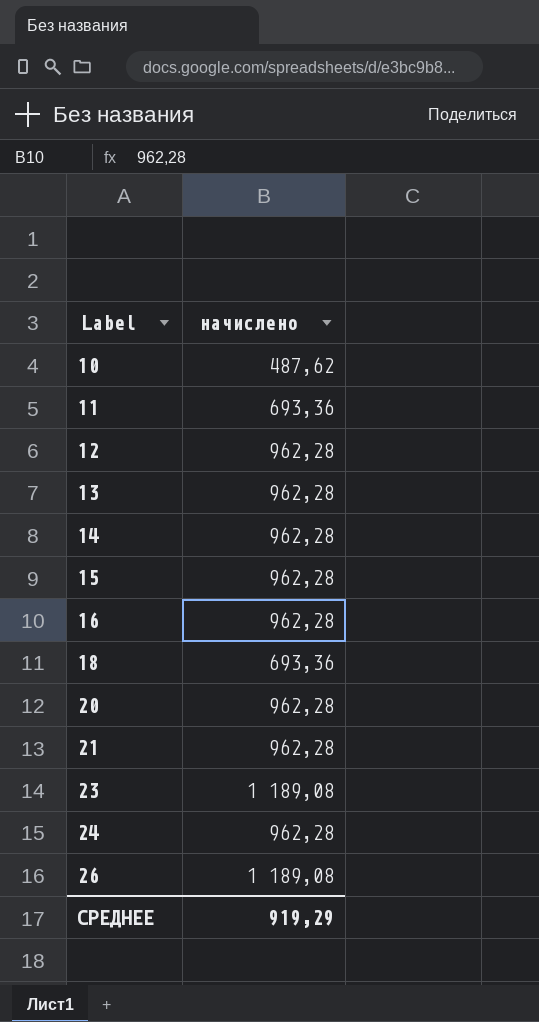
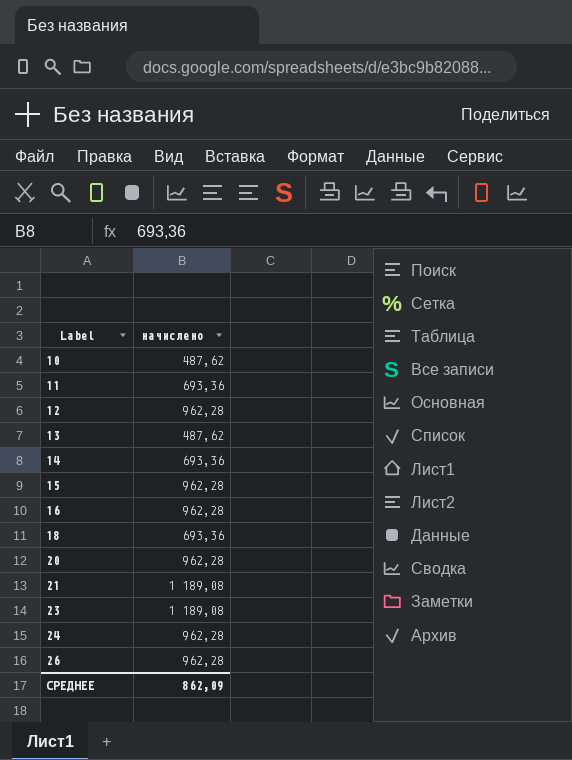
13 | начислено: 962,28 -> 487,62
14 | начислено: 962,28 -> 693,36
21 | начислено: 962,28 -> 1 189,08
26 | начислено: 1 189,08 -> 962,28
СРЕДНЕЕ | начислено: 919,29 -> 862,09

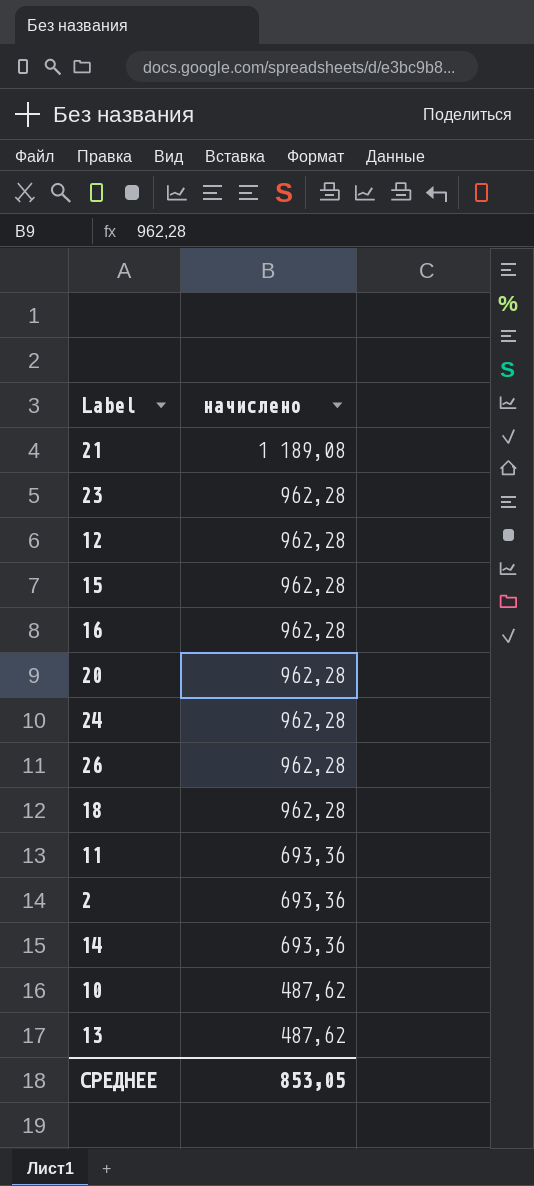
row order: Label ascending -> начислено descending
23 | начислено: 1 189,08 -> 962,28
18 | начислено: 693,36 -> 962,28
row 2: none -> 693,36
СРЕДНЕЕ | начислено: 862,09 -> 853,05

